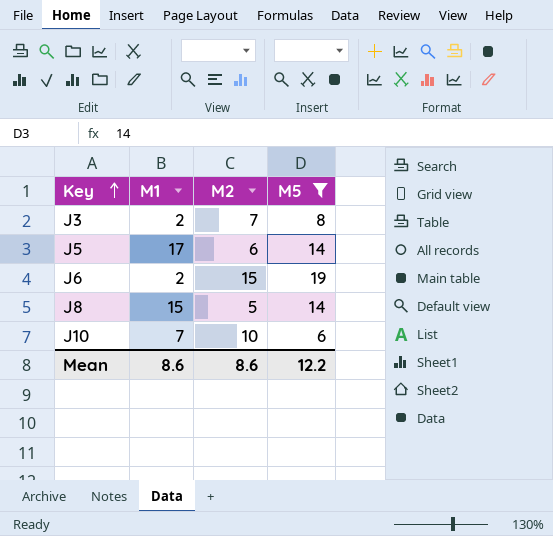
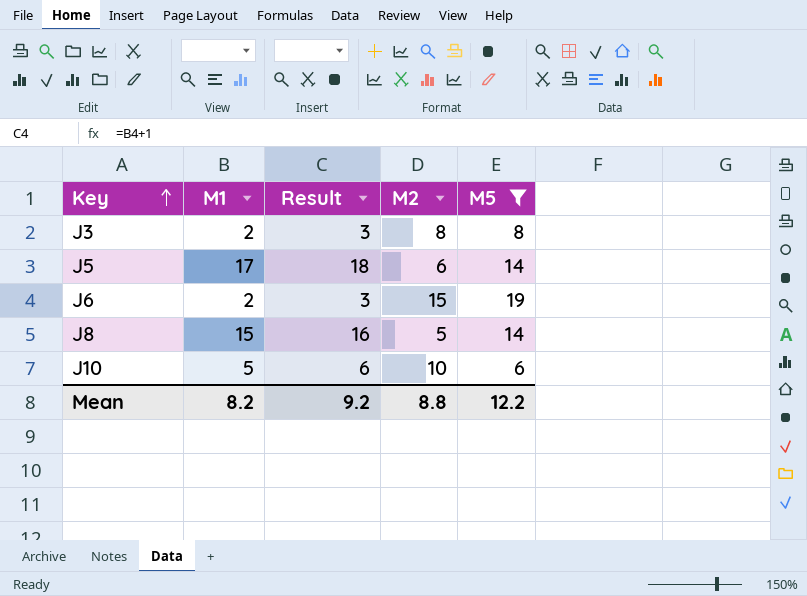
column Result | formula: none -> [M1] + 1
J3 | M2: 7 -> 8
J10 | M1: 7 -> 5
Mean | M1: 8.6 -> 8.2
Mean | M2: 8.6 -> 8.8

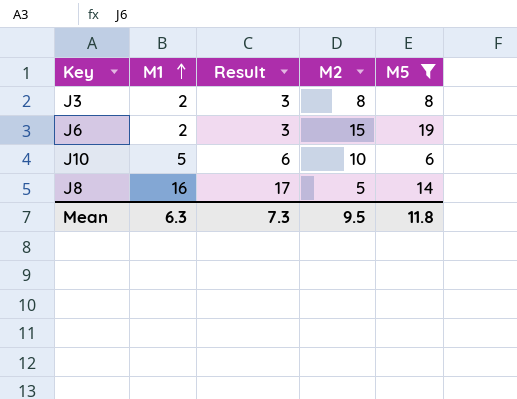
row order: Key ascending -> M1 ascending
row J5: 17 | 18 | 6 | 14 -> none
J8 | M1: 15 -> 16
J8 | Result: 16 -> 17
Mean | M1: 8.2 -> 6.3
Mean | Result: 9.2 -> 7.3
Mean | M2: 8.8 -> 9.5
Mean | M5: 12.2 -> 11.8

